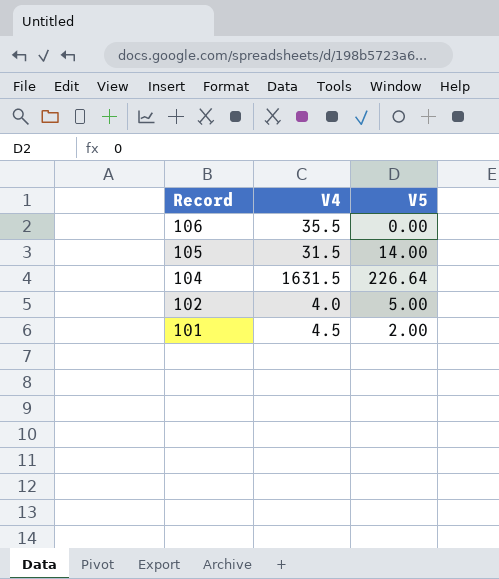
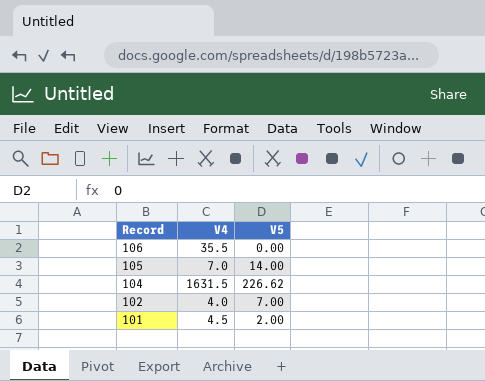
105 | V4: 31.5 -> 7.0
104 | V5: 226.64 -> 226.62
102 | V5: 5.00 -> 7.00

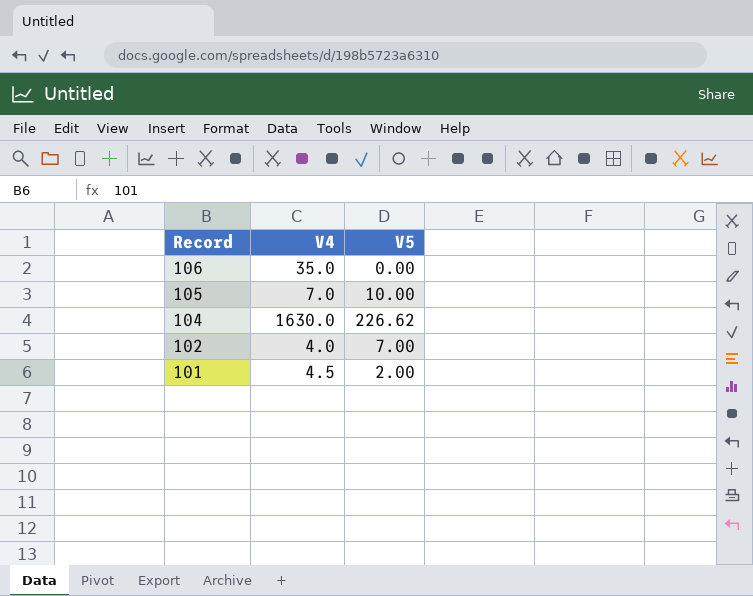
106 | V4: 35.5 -> 35.0
105 | V5: 14.00 -> 10.00
104 | V4: 1631.5 -> 1630.0

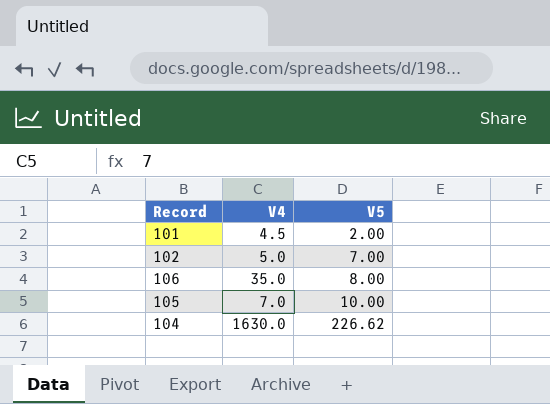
row order: Record descending -> V5 ascending
102 | V4: 4.0 -> 5.0
106 | V5: 0.00 -> 8.00

